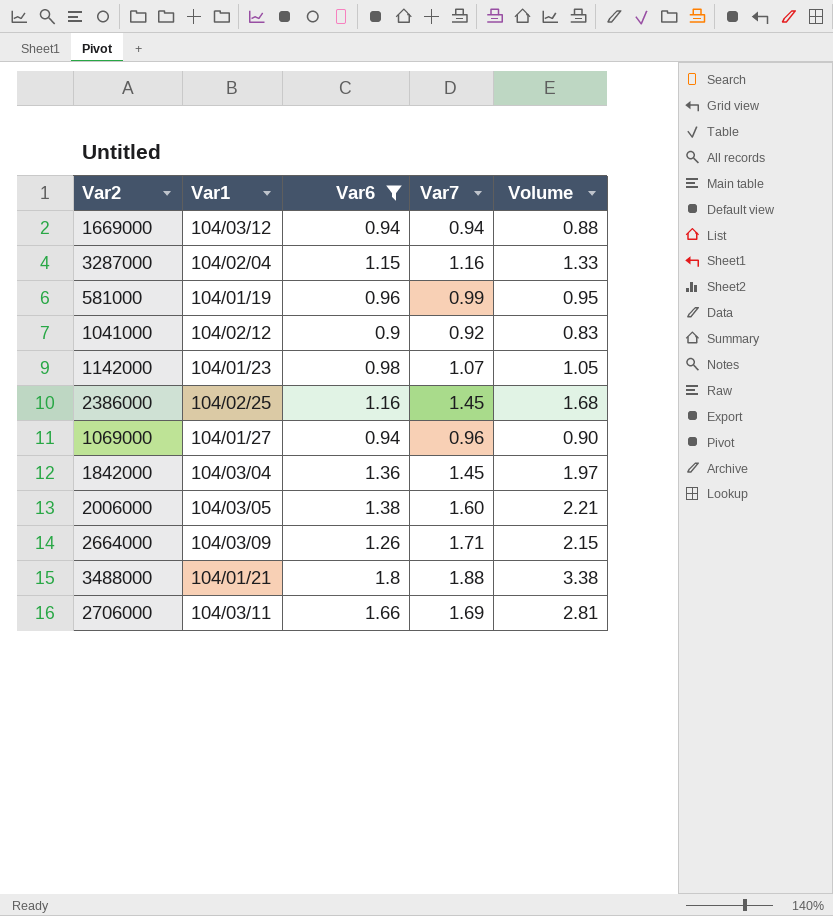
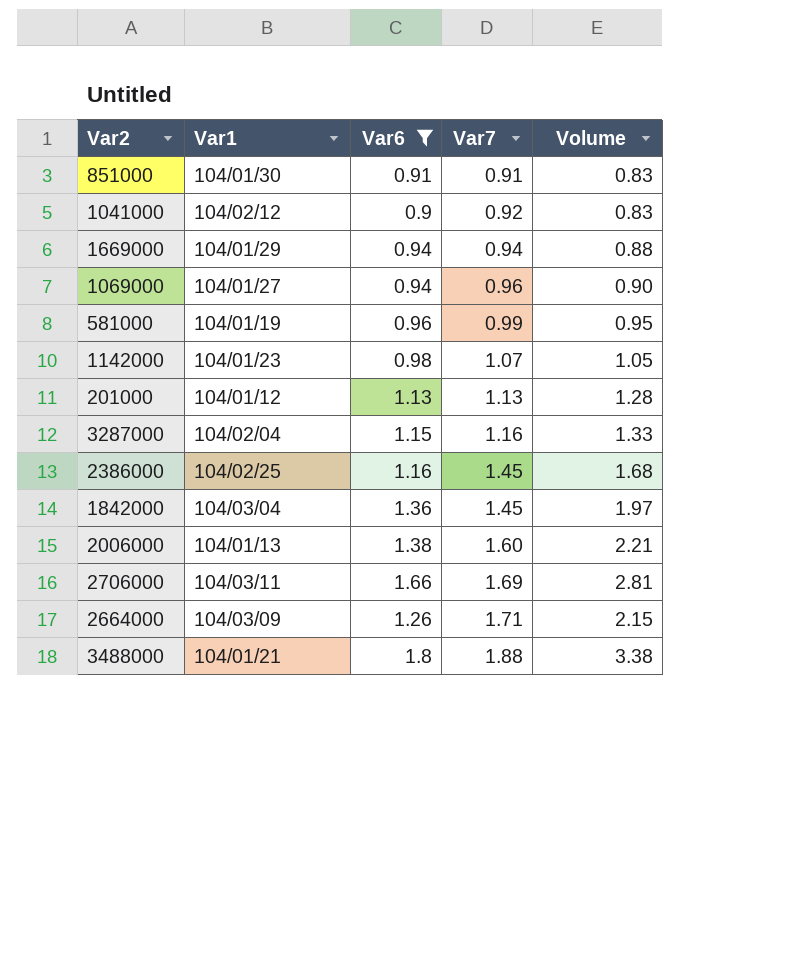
row order: none -> Var7 ascending
row 851000: none -> 104/01/30 | 0.91 | 0.91 | 0.83
1669000 | Var1: 104/03/12 -> 104/01/29
row 201000: none -> 104/01/12 | 1.13 | 1.13 | 1.28
2006000 | Var1: 104/03/05 -> 104/01/13

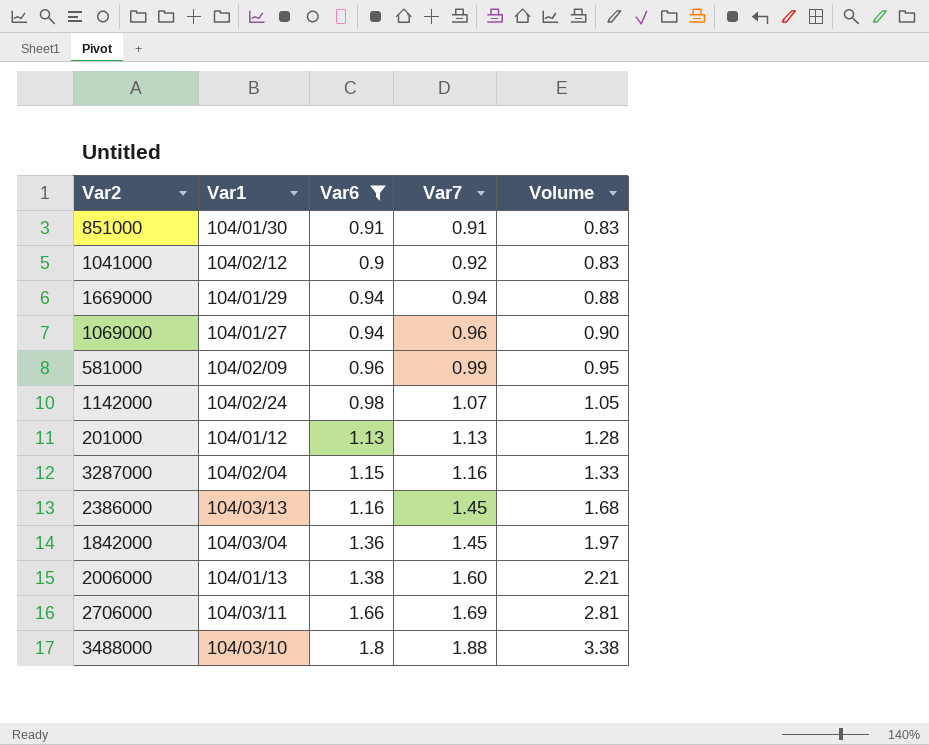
row 2664000: 104/03/09 | 1.26 | 1.71 | 2.15 -> none
581000 | Var1: 104/01/19 -> 104/02/09
1142000 | Var1: 104/01/23 -> 104/02/24
2386000 | Var1: 104/02/25 -> 104/03/13
3488000 | Var1: 104/01/21 -> 104/03/10

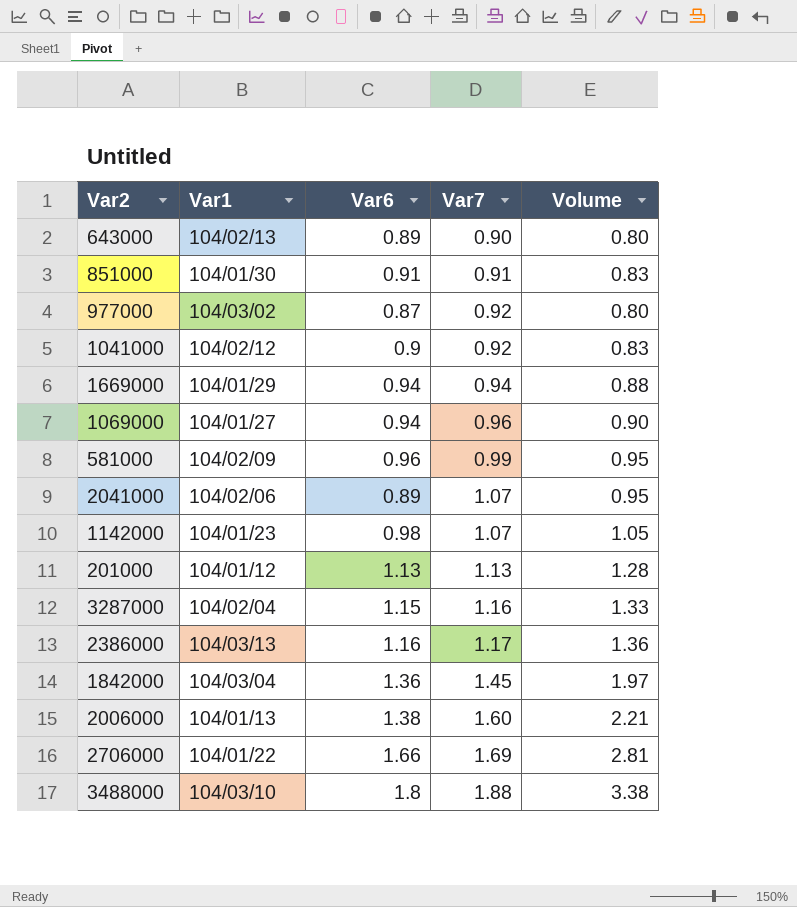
filter: Var6 >= 0.9 -> none
1142000 | Var1: 104/02/24 -> 104/01/23
2386000 | Var7: 1.45 -> 1.17
2386000 | Volume: 1.68 -> 1.36
2706000 | Var1: 104/03/11 -> 104/01/22

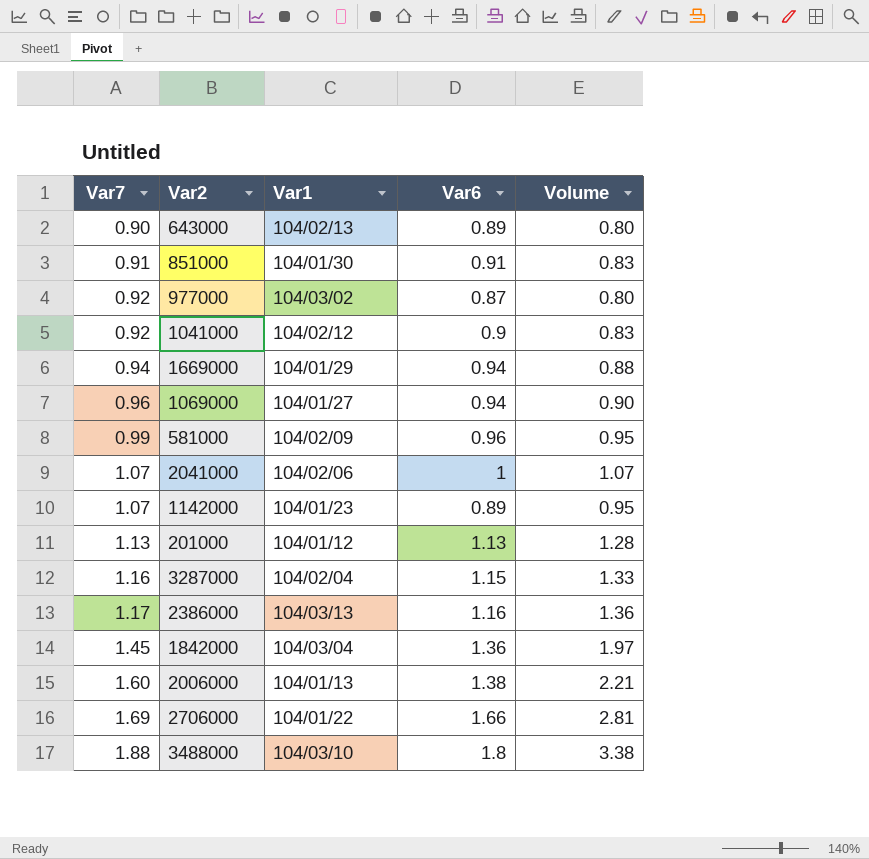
column Var7 | position: 4 -> 1
2041000 | Var6: 0.89 -> 1
2041000 | Volume: 0.95 -> 1.07
1142000 | Var6: 0.98 -> 0.89
1142000 | Volume: 1.05 -> 0.95

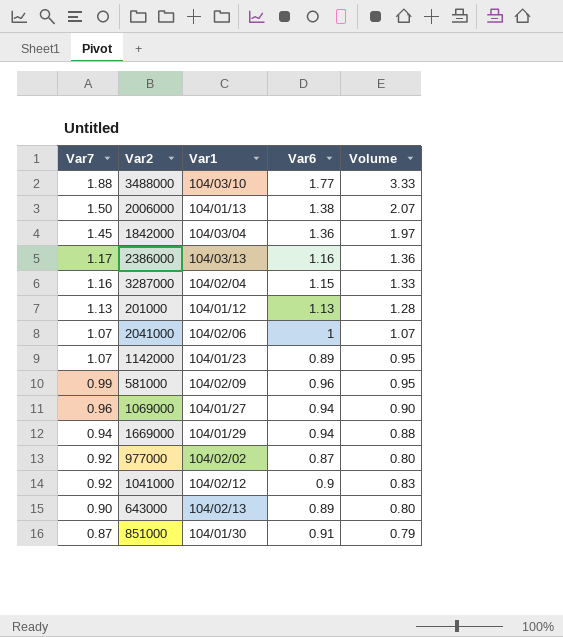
row order: Var7 ascending -> Var7 descending
row 2706000: 1.69 | 104/01/22 | 1.66 | 2.81 -> none
3488000 | Var6: 1.8 -> 1.77
3488000 | Volume: 3.38 -> 3.33
2006000 | Var7: 1.60 -> 1.50
2006000 | Volume: 2.21 -> 2.07
977000 | Var1: 104/03/02 -> 104/02/02
851000 | Var7: 0.91 -> 0.87
851000 | Volume: 0.83 -> 0.79

